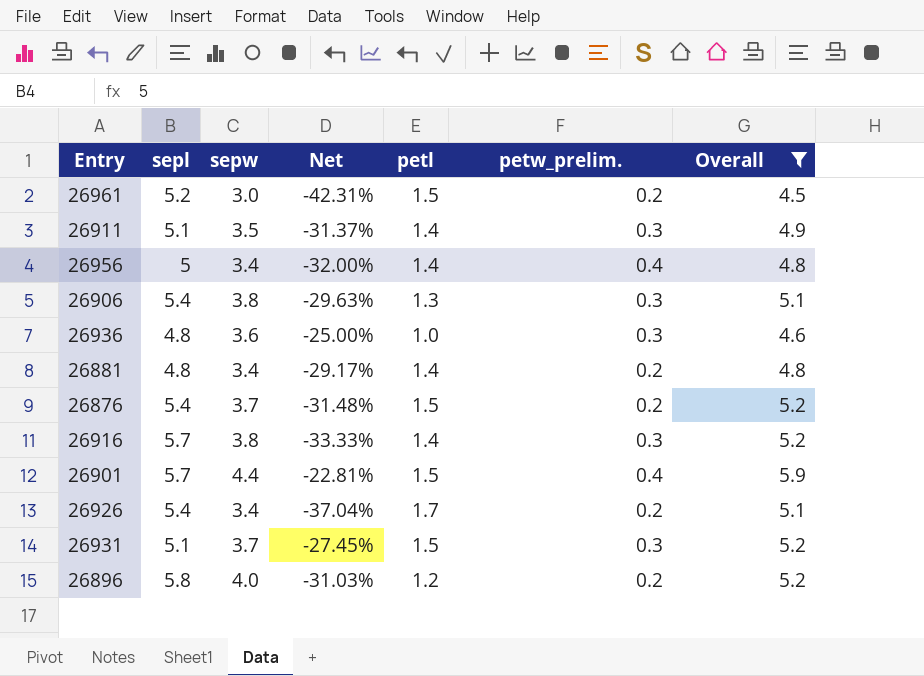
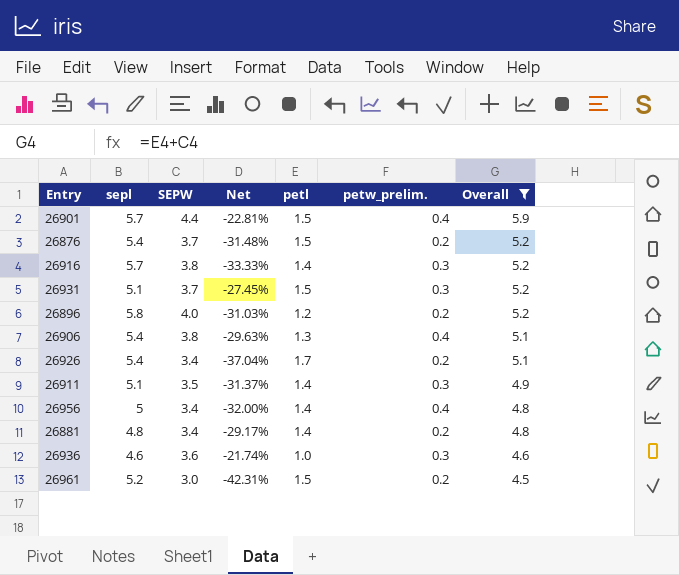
row order: none -> Overall descending
column name: sepw -> SEPW
26906 | petw_prelim.: 0.3 -> 0.4
26936 | sepl: 4.8 -> 4.6
26936 | Net: -25.00% -> -21.74%

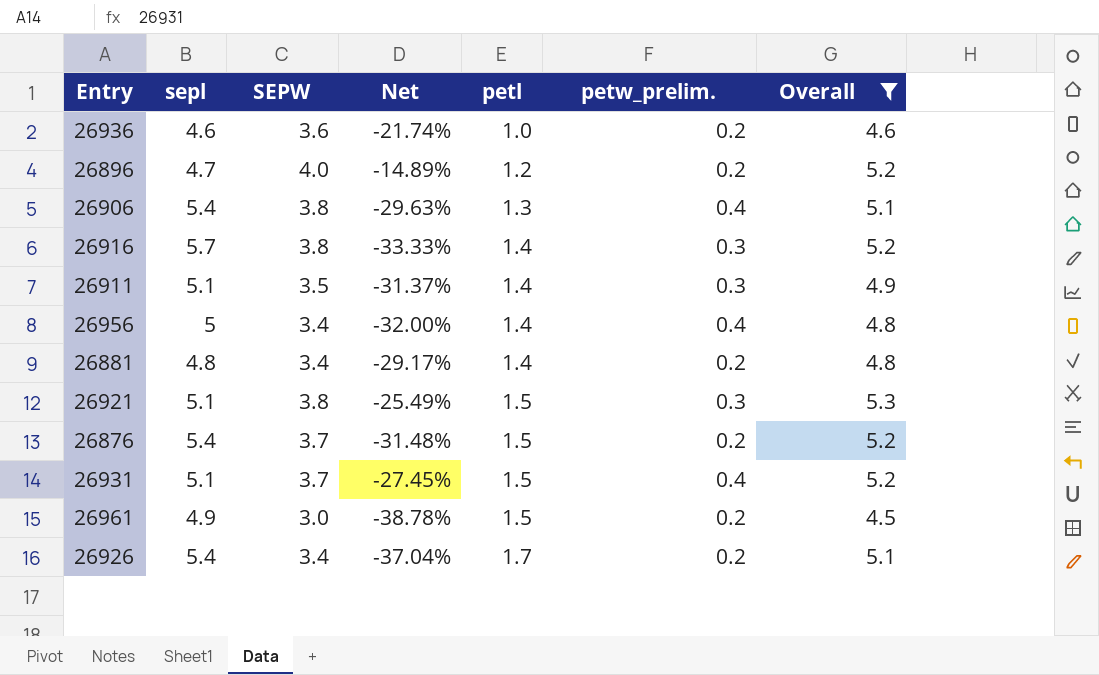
row order: Overall descending -> petl ascending
row 26901: 5.7 | 4.4 | -22.81% | 1.5 | 0.4 | 5.9 -> none
26936 | petw_prelim.: 0.3 -> 0.2
26896 | sepl: 5.8 -> 4.7
26896 | Net: -31.03% -> -14.89%
row 26921: none -> 5.1 | 3.8 | -25.49% | 1.5 | 0.3 | 5.3
26931 | petw_prelim.: 0.3 -> 0.4
26961 | sepl: 5.2 -> 4.9
26961 | Net: -42.31% -> -38.78%

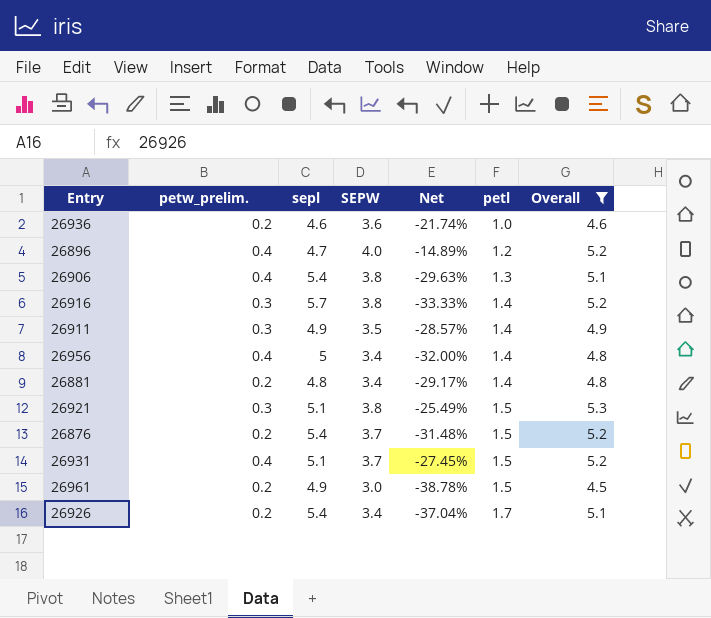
column petw_prelim. | position: 6 -> 2
26896 | petw_prelim.: 0.2 -> 0.4
26911 | sepl: 5.1 -> 4.9
26911 | Net: -31.37% -> -28.57%

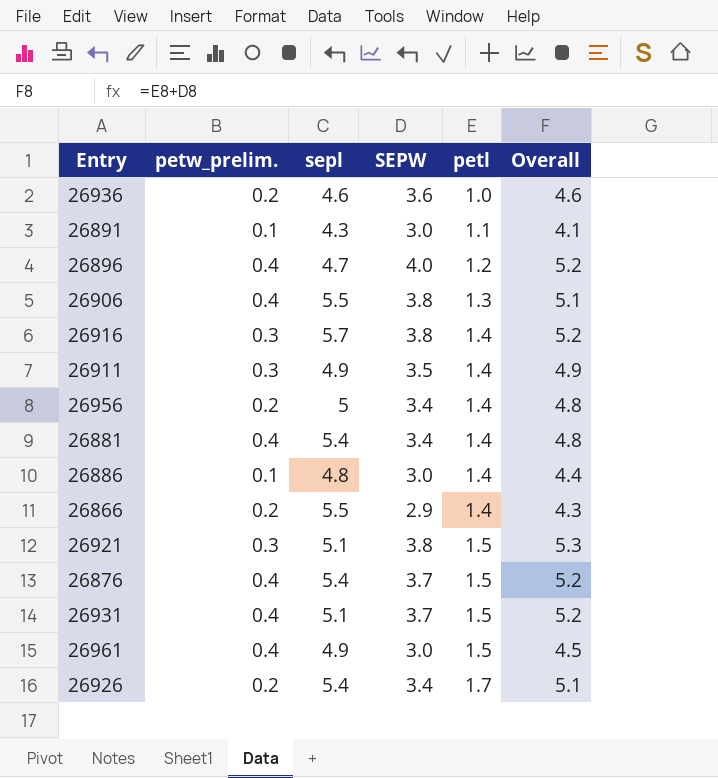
filter: Overall >= 4.5 -> none
column Net | formula: ([SEPW] - [sepl]) / [sepl] -> none
26906 | sepl: 5.4 -> 5.5
26956 | petw_prelim.: 0.4 -> 0.2
26881 | petw_prelim.: 0.2 -> 0.4
26881 | sepl: 4.8 -> 5.4
26876 | petw_prelim.: 0.2 -> 0.4
26961 | petw_prelim.: 0.2 -> 0.4

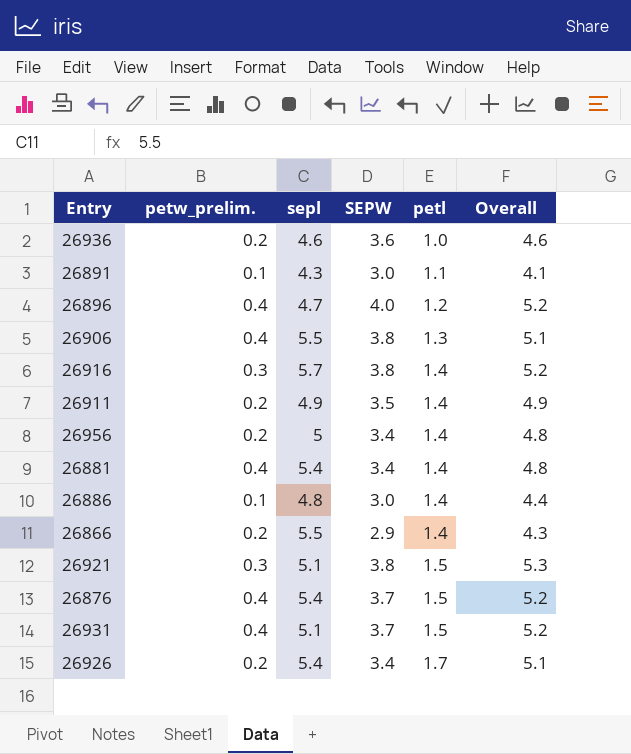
row 26961: 0.4 | 4.9 | 3.0 | 1.5 | 4.5 -> none
26911 | petw_prelim.: 0.3 -> 0.2

